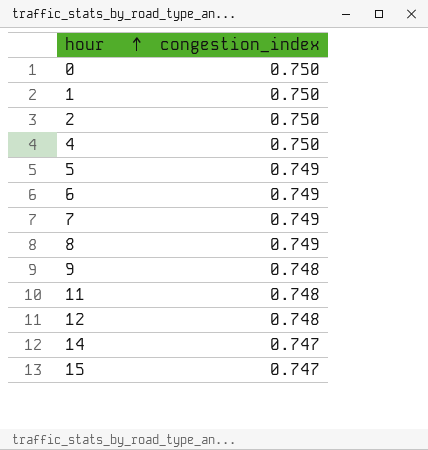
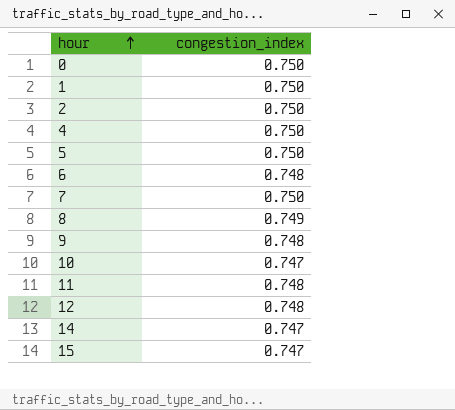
5 | congestion_index: 0.749 -> 0.750
6 | congestion_index: 0.749 -> 0.748
7 | congestion_index: 0.749 -> 0.750
row 10: none -> 0.747

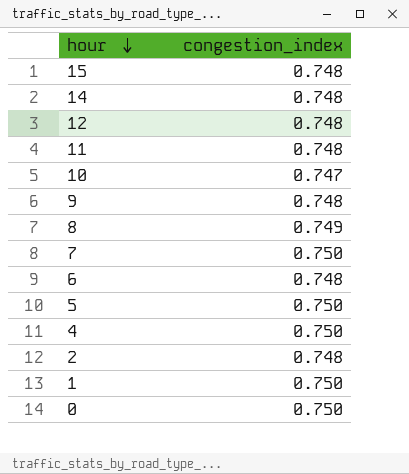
row order: hour ascending -> hour descending
15 | congestion_index: 0.747 -> 0.748
14 | congestion_index: 0.747 -> 0.748
2 | congestion_index: 0.750 -> 0.748

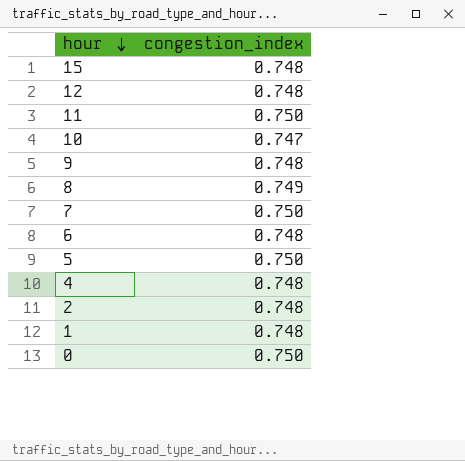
row 14: 0.748 -> none
11 | congestion_index: 0.748 -> 0.750
4 | congestion_index: 0.750 -> 0.748
1 | congestion_index: 0.750 -> 0.748

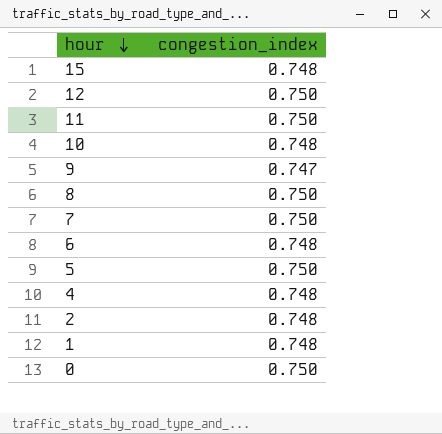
12 | congestion_index: 0.748 -> 0.750
10 | congestion_index: 0.747 -> 0.748
9 | congestion_index: 0.748 -> 0.747
8 | congestion_index: 0.749 -> 0.750

